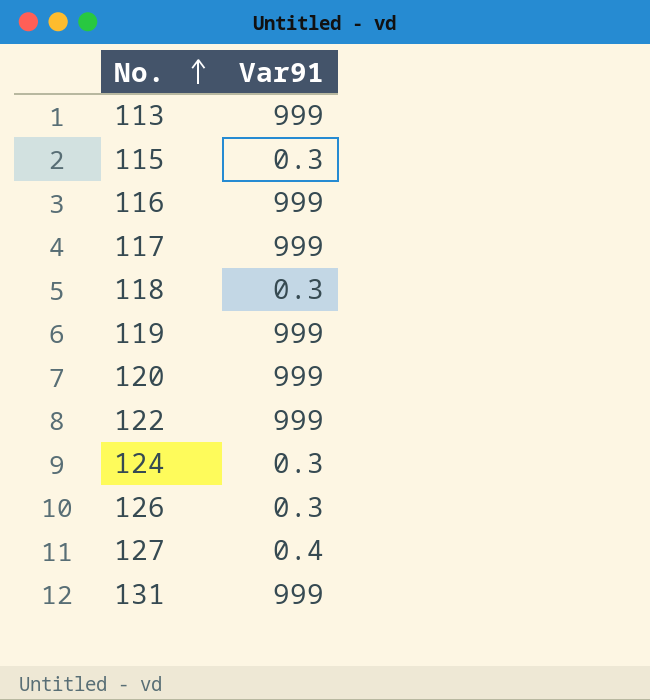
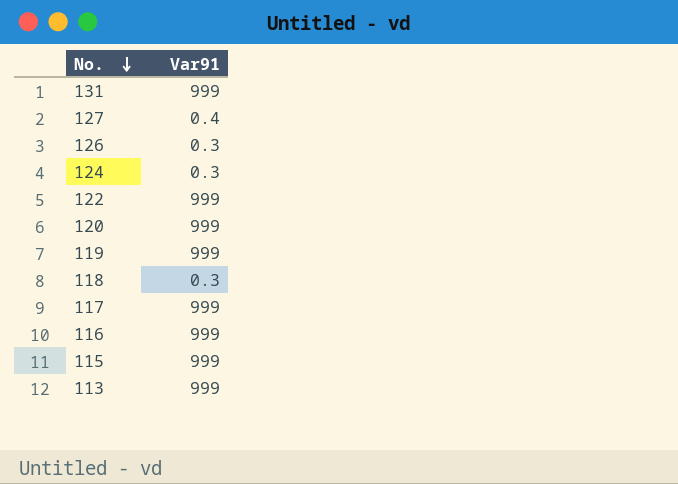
row order: No. ascending -> No. descending
115 | Var91: 0.3 -> 999

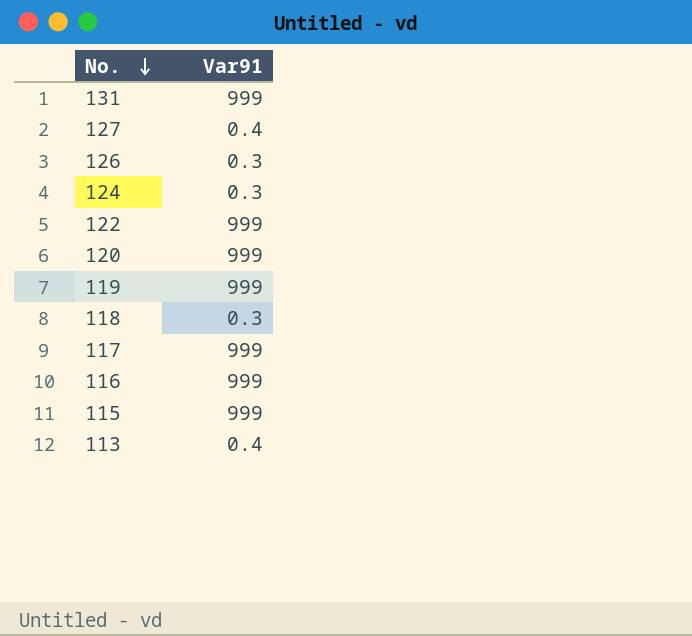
113 | Var91: 999 -> 0.4

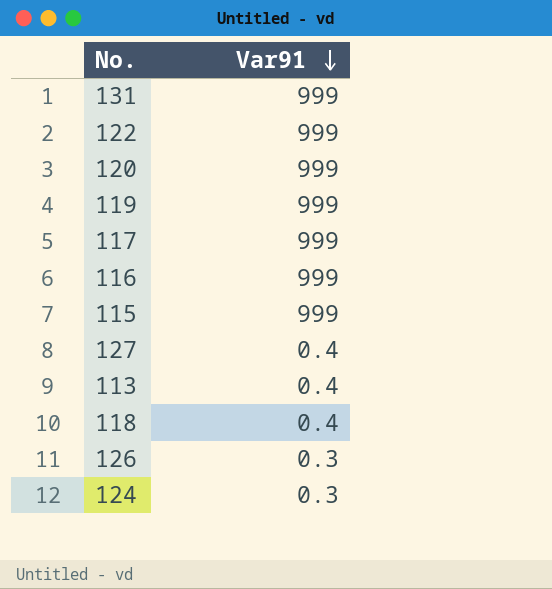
row order: No. descending -> Var91 descending
118 | Var91: 0.3 -> 0.4

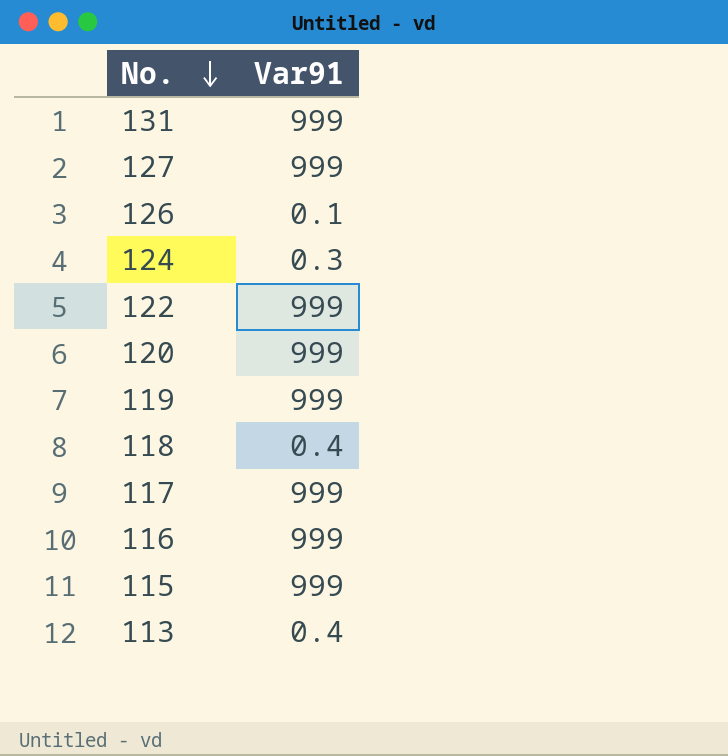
row order: Var91 descending -> No. descending
127 | Var91: 0.4 -> 999
126 | Var91: 0.3 -> 0.1

